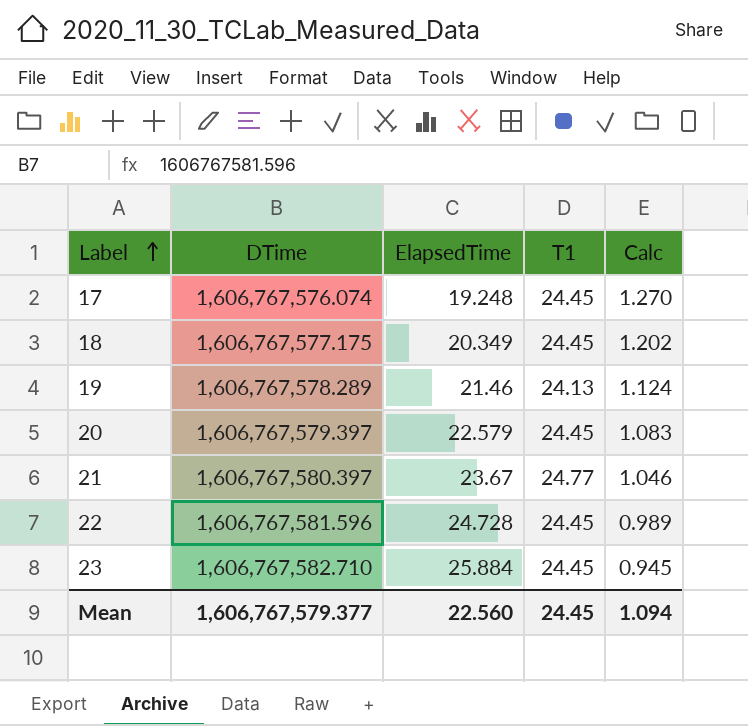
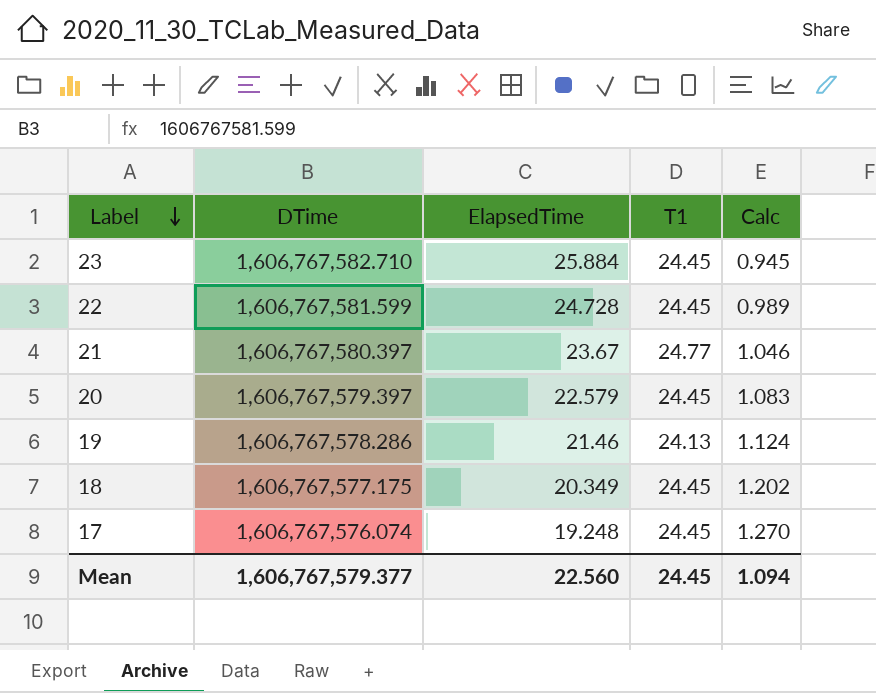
row order: Label ascending -> Label descending
22 | DTime: 1,606,767,581.596 -> 1,606,767,581.599
19 | DTime: 1,606,767,578.289 -> 1,606,767,578.286

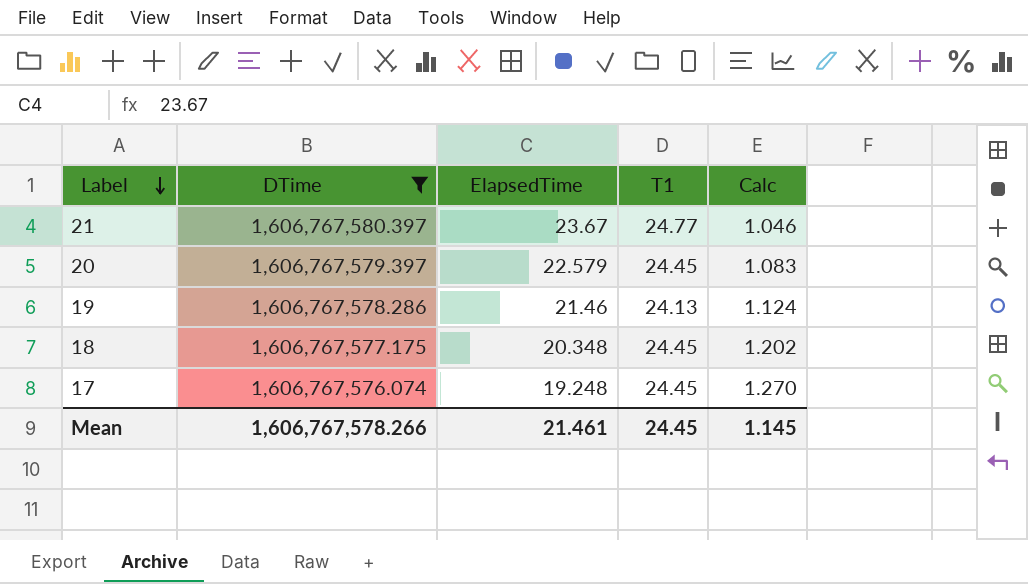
filter: none -> DTime <= 1,606,767,580.397
18 | ElapsedTime: 20.349 -> 20.348
Mean | DTime: 1,606,767,579.377 -> 1,606,767,578.266
Mean | ElapsedTime: 22.560 -> 21.461
Mean | Calc: 1.094 -> 1.145

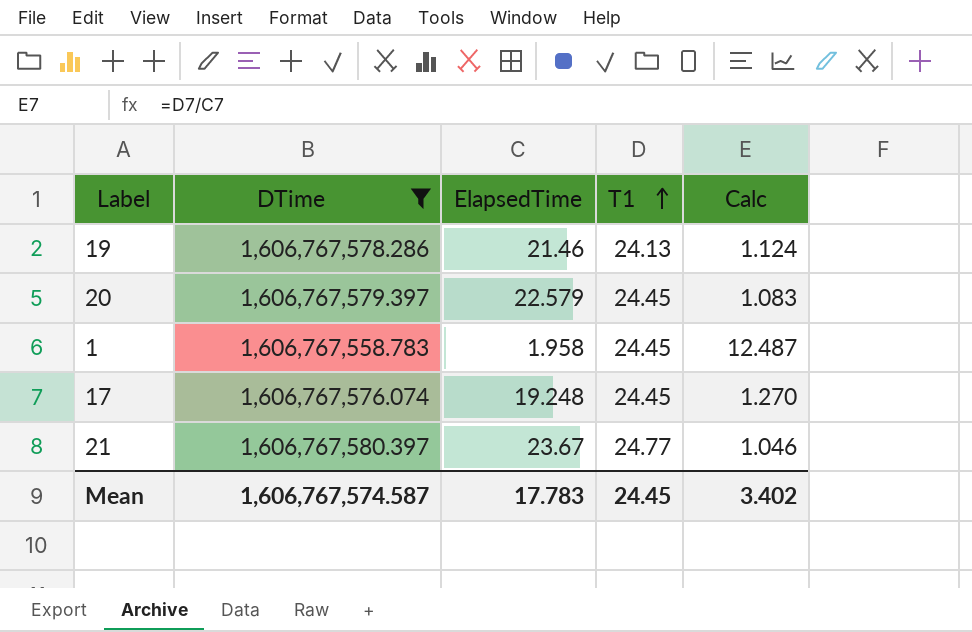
row order: Label descending -> T1 ascending
row 18: 1,606,767,577.175 | 20.348 | 24.45 | 1.202 -> none
row 1: none -> 1,606,767,558.783 | 1.958 | 24.45 | 12.487
Mean | DTime: 1,606,767,578.266 -> 1,606,767,574.587
Mean | ElapsedTime: 21.461 -> 17.783
Mean | Calc: 1.145 -> 3.402

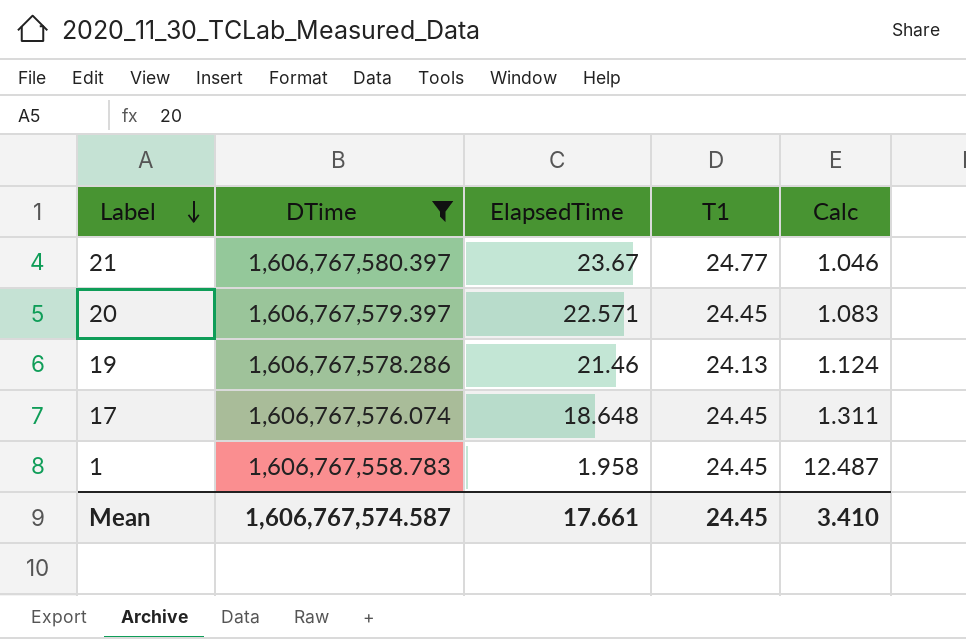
row order: T1 ascending -> Label descending
20 | ElapsedTime: 22.579 -> 22.571
17 | ElapsedTime: 19.248 -> 18.648
17 | Calc: 1.270 -> 1.311
Mean | ElapsedTime: 17.783 -> 17.661
Mean | Calc: 3.402 -> 3.410

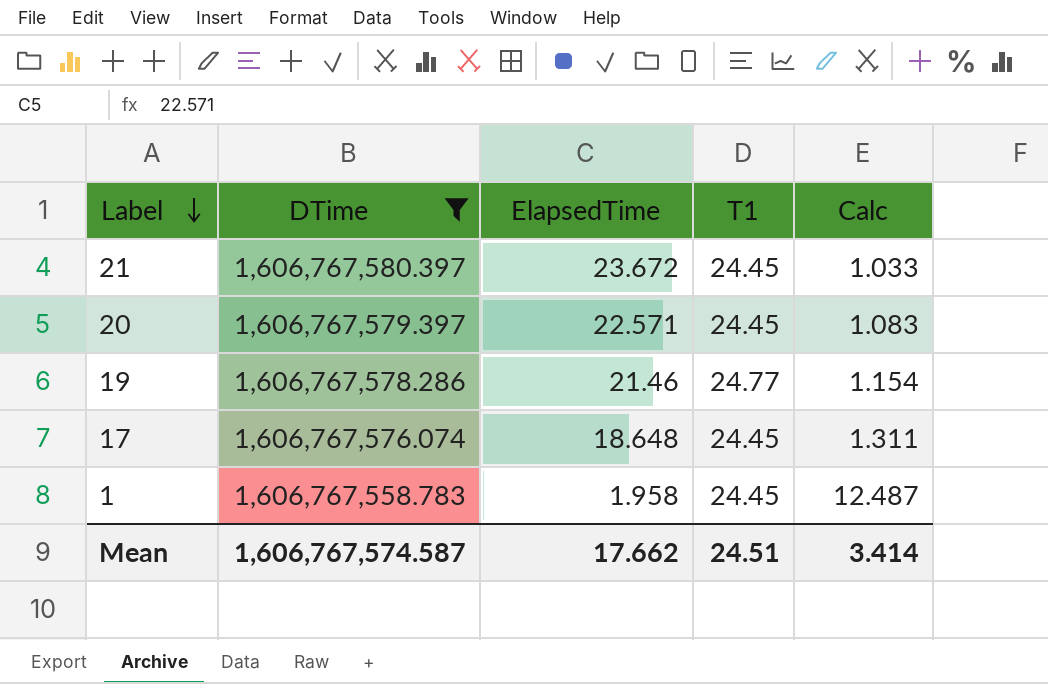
21 | ElapsedTime: 23.67 -> 23.672
21 | T1: 24.77 -> 24.45
21 | Calc: 1.046 -> 1.033
19 | T1: 24.13 -> 24.77
19 | Calc: 1.124 -> 1.154
Mean | ElapsedTime: 17.661 -> 17.662
Mean | T1: 24.45 -> 24.51
Mean | Calc: 3.410 -> 3.414

